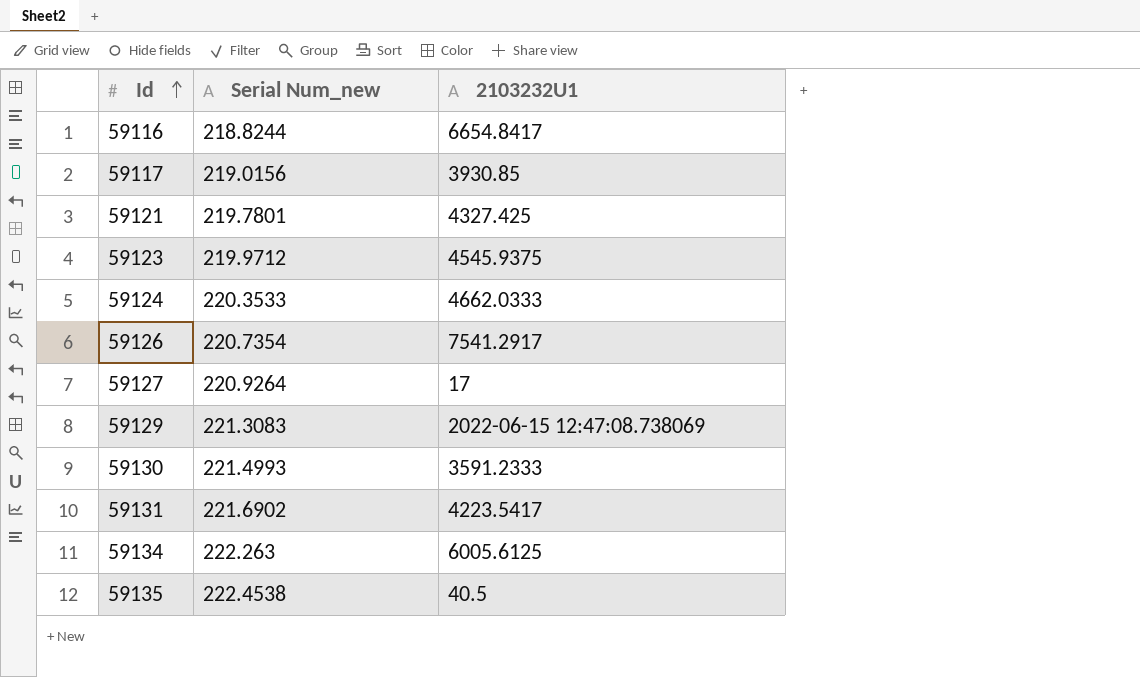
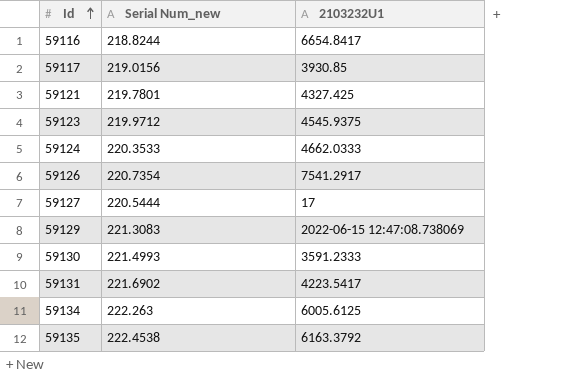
59127 | Serial Num_new: 220.9264 -> 220.5444
59135 | 2103232U1: 40.5 -> 6163.3792

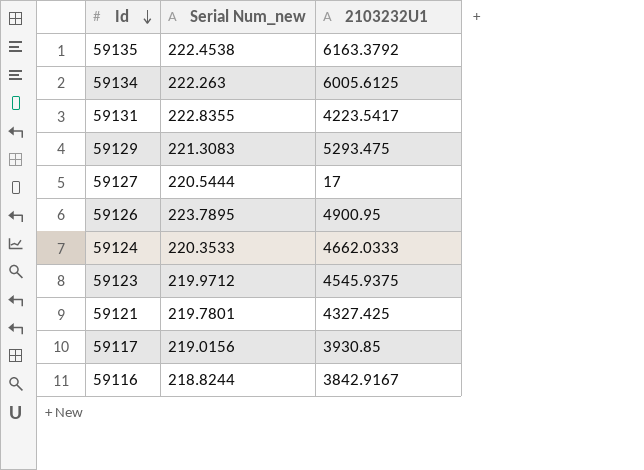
row order: Id ascending -> Id descending
row 59130: 221.4993 | 3591.2333 -> none
59131 | Serial Num_new: 221.6902 -> 222.8355
59129 | 2103232U1: 2022-06-15 12:47:08.738069 -> 5293.475
59126 | Serial Num_new: 220.7354 -> 223.7895
59126 | 2103232U1: 7541.2917 -> 4900.95
59116 | 2103232U1: 6654.8417 -> 3842.9167

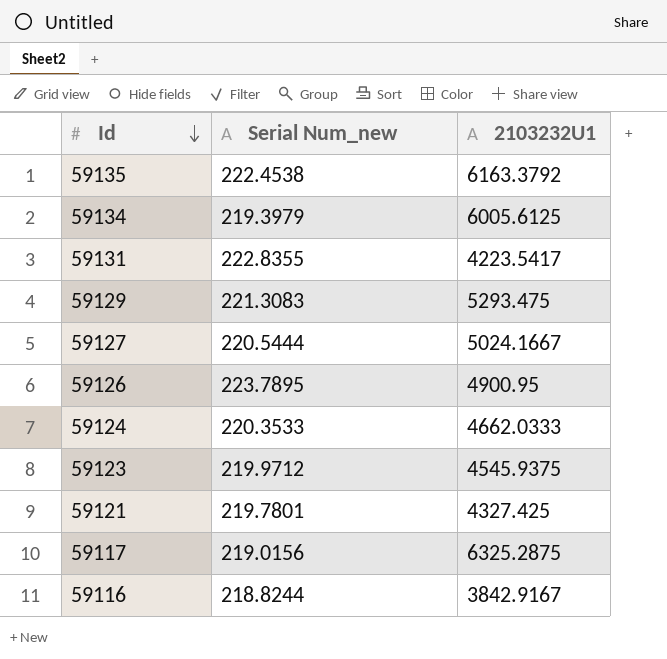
59134 | Serial Num_new: 222.263 -> 219.3979
59127 | 2103232U1: 17 -> 5024.1667
59117 | 2103232U1: 3930.85 -> 6325.2875

